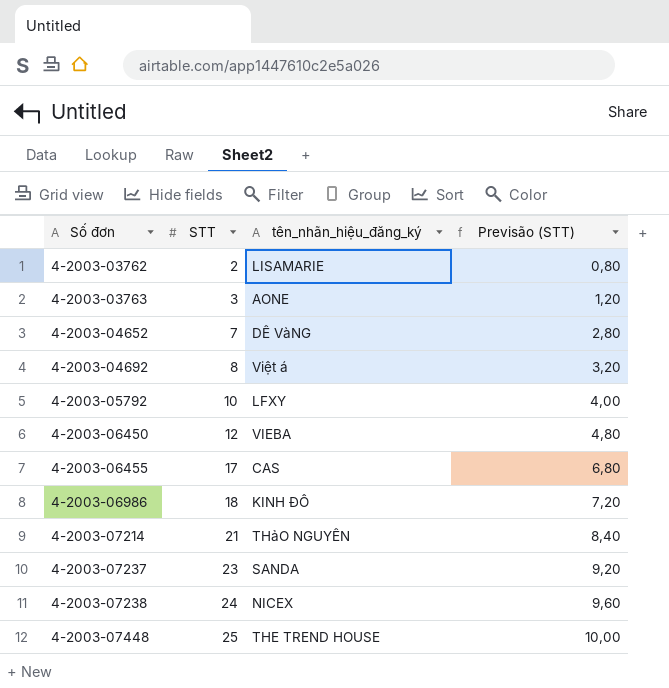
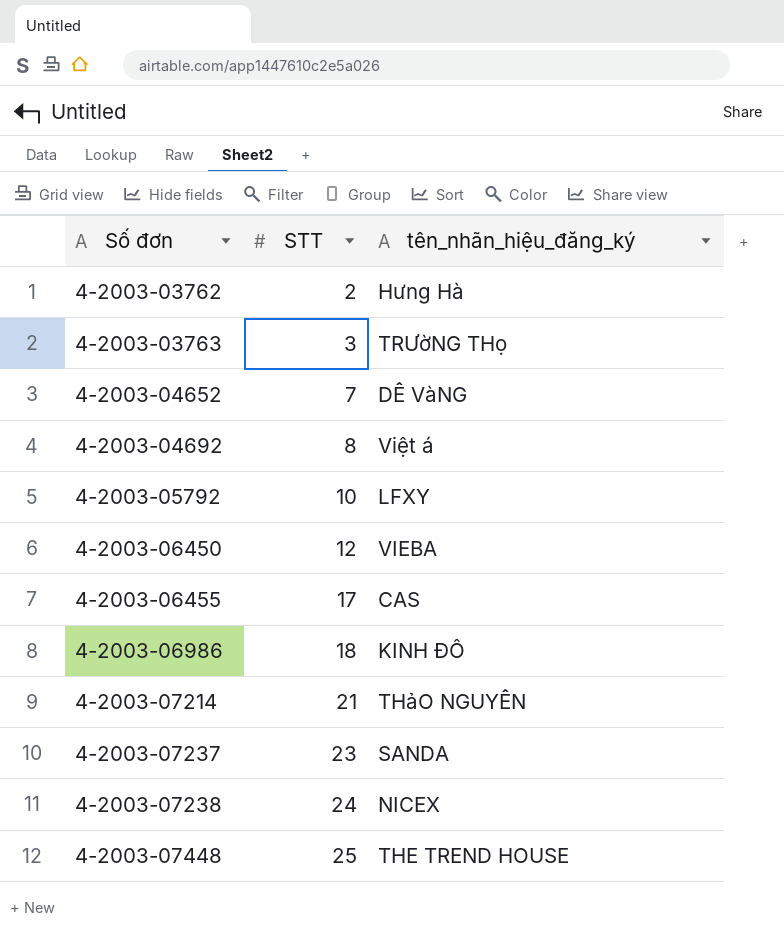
column Previsão (STT) | formula: [STT] * 0,4 -> none
4-2003-03762 | tên_nhãn_hiệu_đăng_ký: LISAMARIE -> Hưng Hà
4-2003-03763 | tên_nhãn_hiệu_đăng_ký: AONE -> TRƯờNG THọ

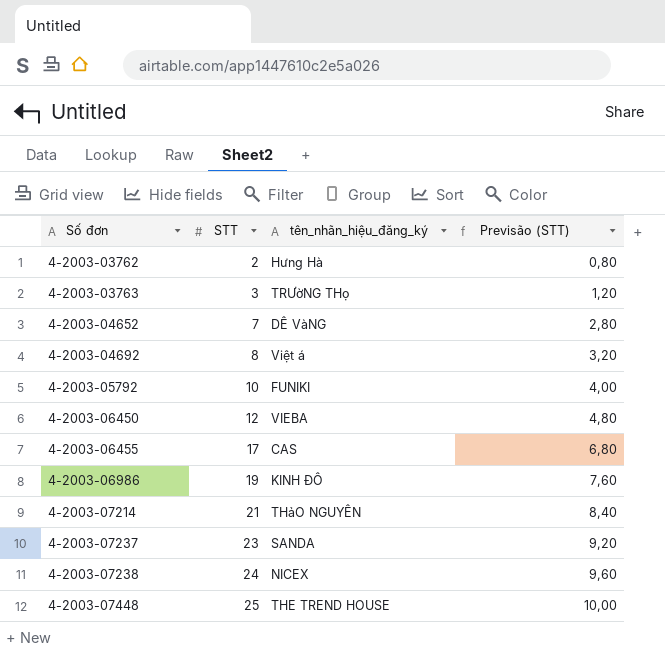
column Previsão (STT) | formula: none -> [STT] * 0,4
4-2003-05792 | tên_nhãn_hiệu_đăng_ký: LFXY -> FUNIKI
4-2003-06986 | STT: 18 -> 19

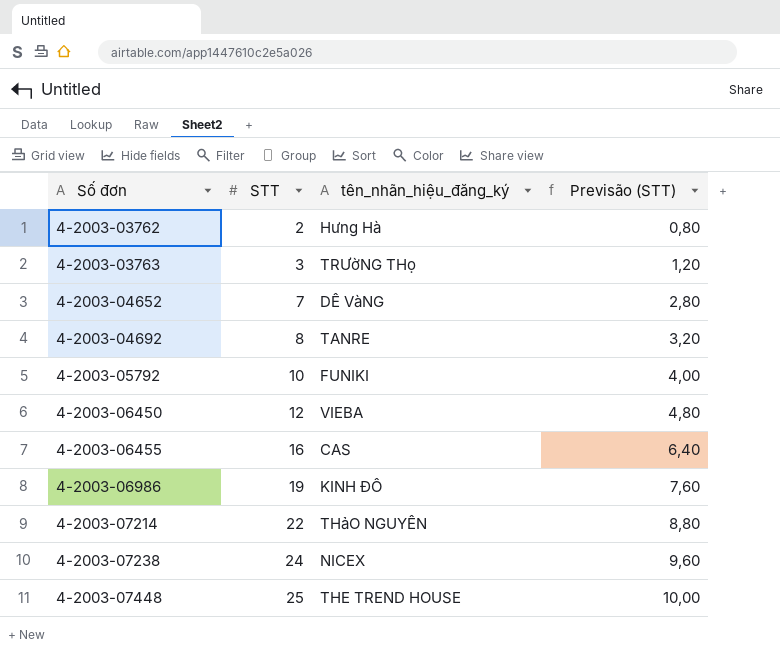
row 4-2003-07237: 23 | SANDA | 9,20 -> none
4-2003-04692 | tên_nhãn_hiệu_đăng_ký: Việt á -> TANRE
4-2003-06455 | STT: 17 -> 16
4-2003-06455 | Previsão (STT): 6,80 -> 6,40
4-2003-07214 | STT: 21 -> 22
4-2003-07214 | Previsão (STT): 8,40 -> 8,80

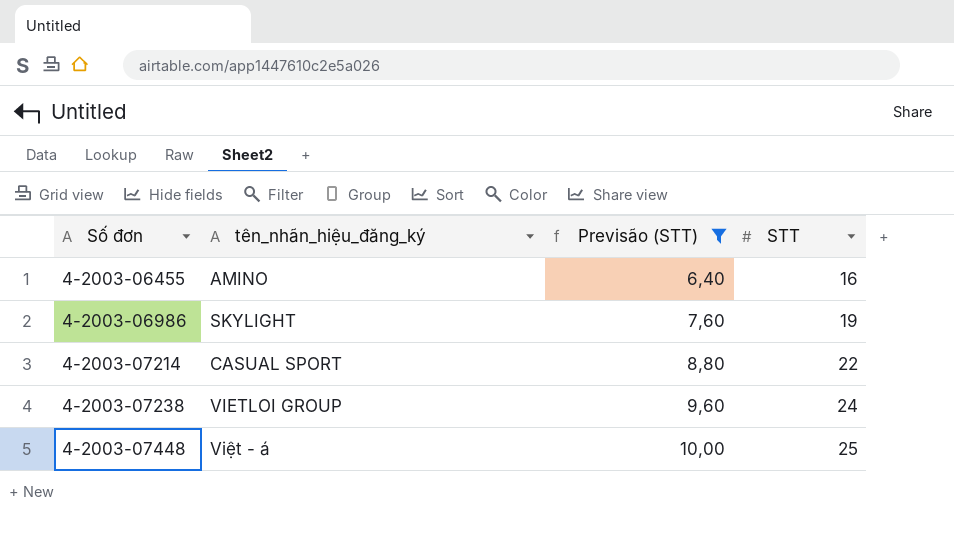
filter: none -> Previsão (STT) >= 6,40
column STT | position: 2 -> 4
4-2003-06455 | tên_nhãn_hiệu_đăng_ký: CAS -> AMINO
4-2003-06986 | tên_nhãn_hiệu_đăng_ký: KINH ĐÔ -> SKYLIGHT
4-2003-07214 | tên_nhãn_hiệu_đăng_ký: THảO NGUYÊN -> CASUAL SPORT
4-2003-07238 | tên_nhãn_hiệu_đăng_ký: NICEX -> VIETLOI GROUP
4-2003-07448 | tên_nhãn_hiệu_đăng_ký: THE TREND HOUSE -> Việt - á

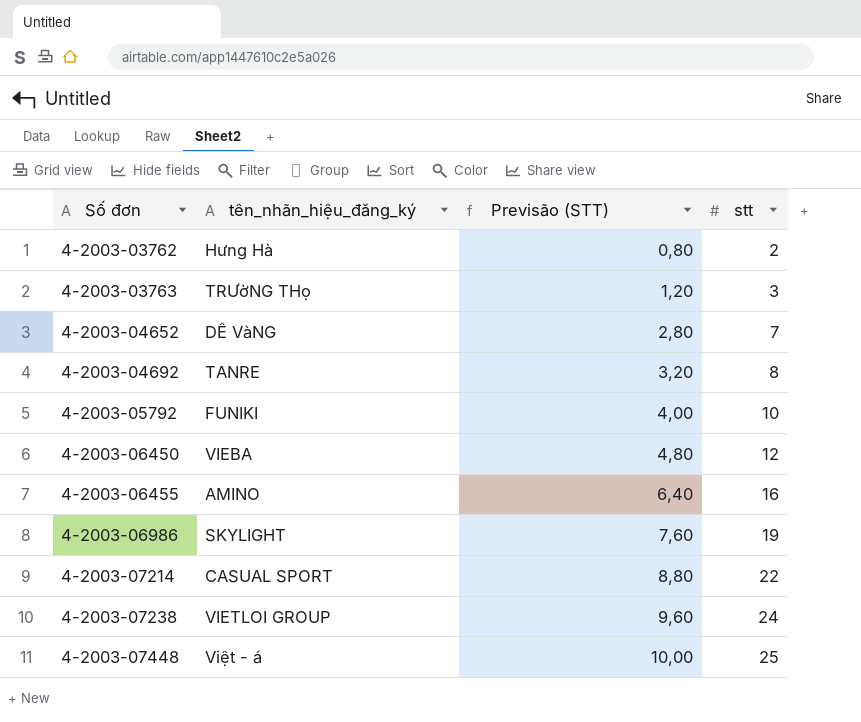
filter: Previsão (STT) >= 6,40 -> none
column name: STT -> stt

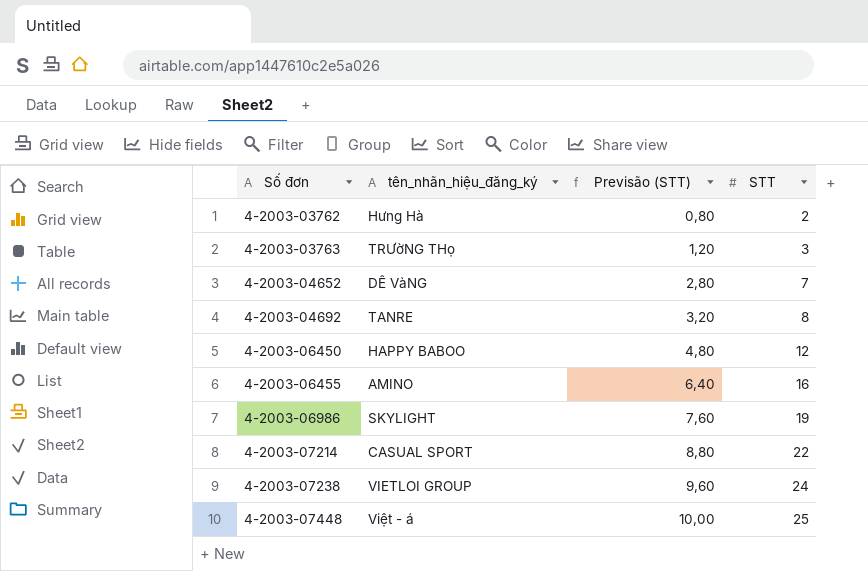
column name: stt -> STT
row 4-2003-05792: FUNIKI | 4,00 | 10 -> none
4-2003-06450 | tên_nhãn_hiệu_đăng_ký: VIEBA -> HAPPY BABOO

